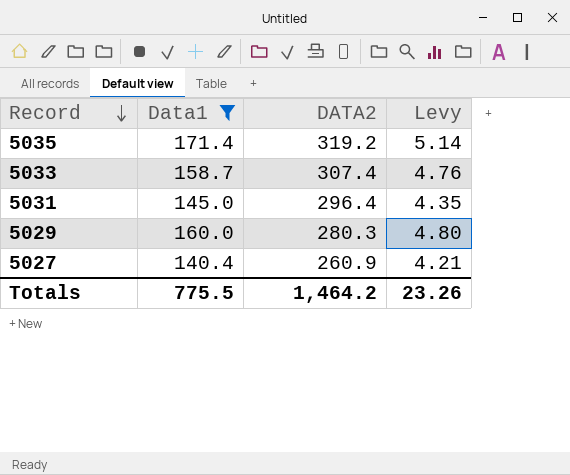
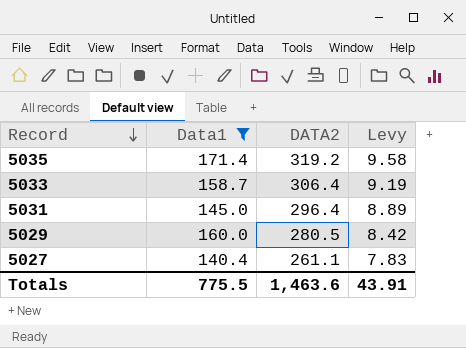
column Levy | formula: [Data1] * 0.03 -> [DATA2] * 0.03
5033 | DATA2: 307.4 -> 306.4
5029 | DATA2: 280.3 -> 280.5
5027 | DATA2: 260.9 -> 261.1
Totals | DATA2: 1,464.2 -> 1,463.6
Totals | Levy: 23.26 -> 43.91

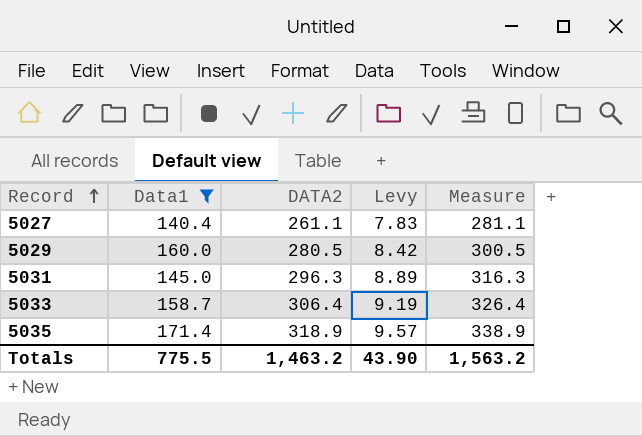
row order: Record descending -> Record ascending
column Measure | formula: none -> [DATA2] + 20
5031 | DATA2: 296.4 -> 296.3
5035 | DATA2: 319.2 -> 318.9
5035 | Levy: 9.58 -> 9.57
Totals | DATA2: 1,463.6 -> 1,463.2
Totals | Levy: 43.91 -> 43.90

